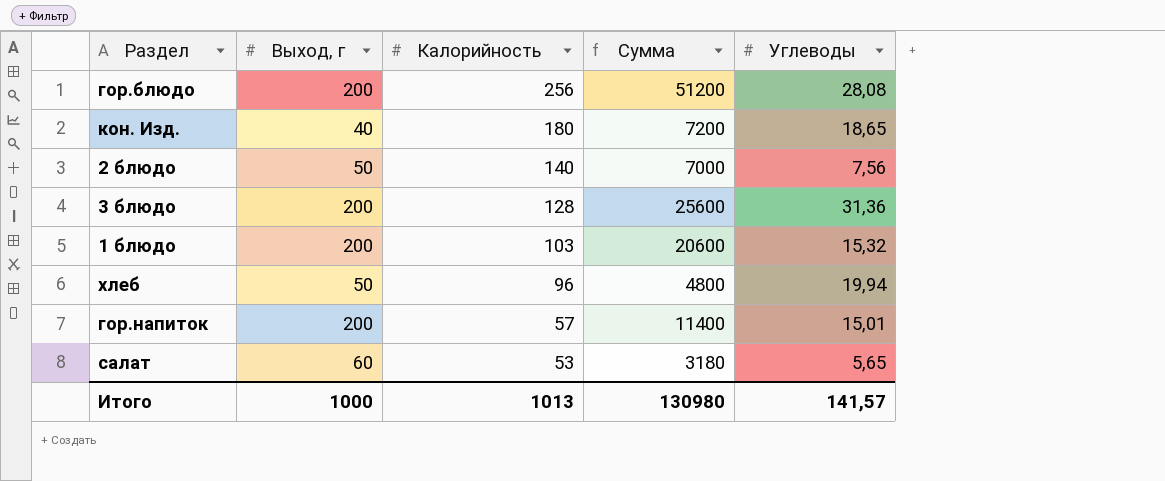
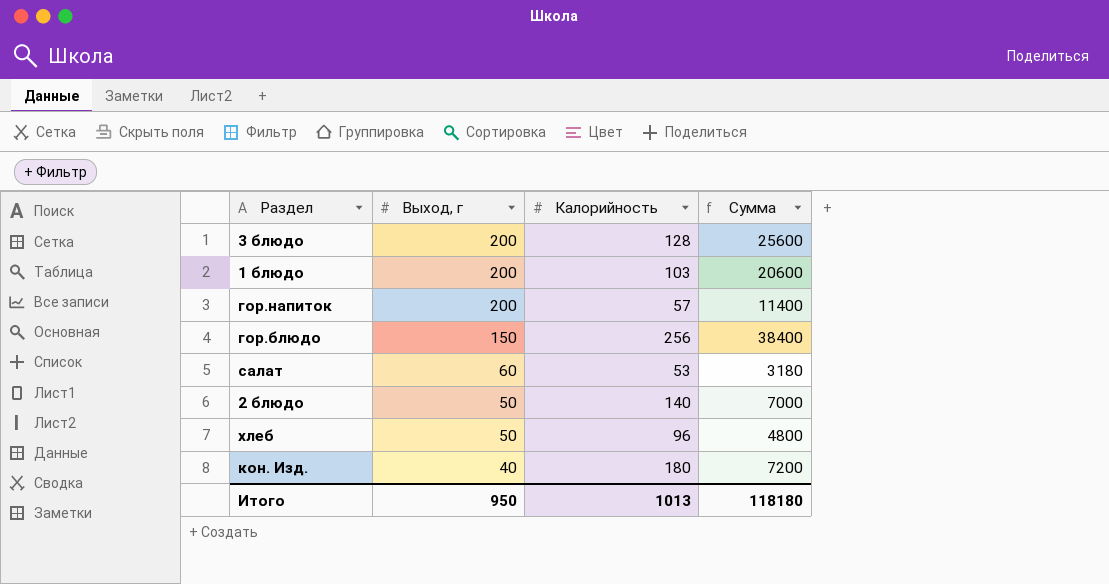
row order: Калорийность descending -> Выход, г descending
column Углеводы | position: 5 -> none
гор.блюдо | Выход, г: 200 -> 150
гор.блюдо | Сумма: 51200 -> 38400
Итого | Выход, г: 1000 -> 950
Итого | Сумма: 130980 -> 118180

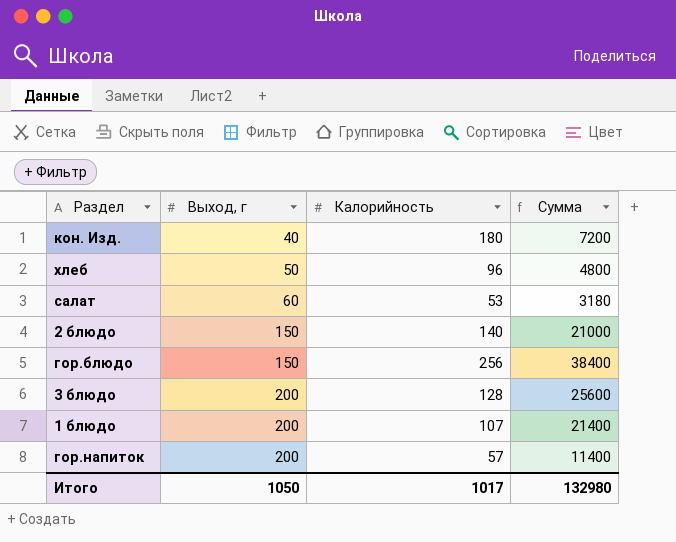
row order: Выход, г descending -> Выход, г ascending
2 блюдо | Выход, г: 50 -> 150
2 блюдо | Сумма: 7000 -> 21000
1 блюдо | Калорийность: 103 -> 107
1 блюдо | Сумма: 20600 -> 21400
Итого | Выход, г: 950 -> 1050
Итого | Калорийность: 1013 -> 1017
Итого | Сумма: 118180 -> 132980

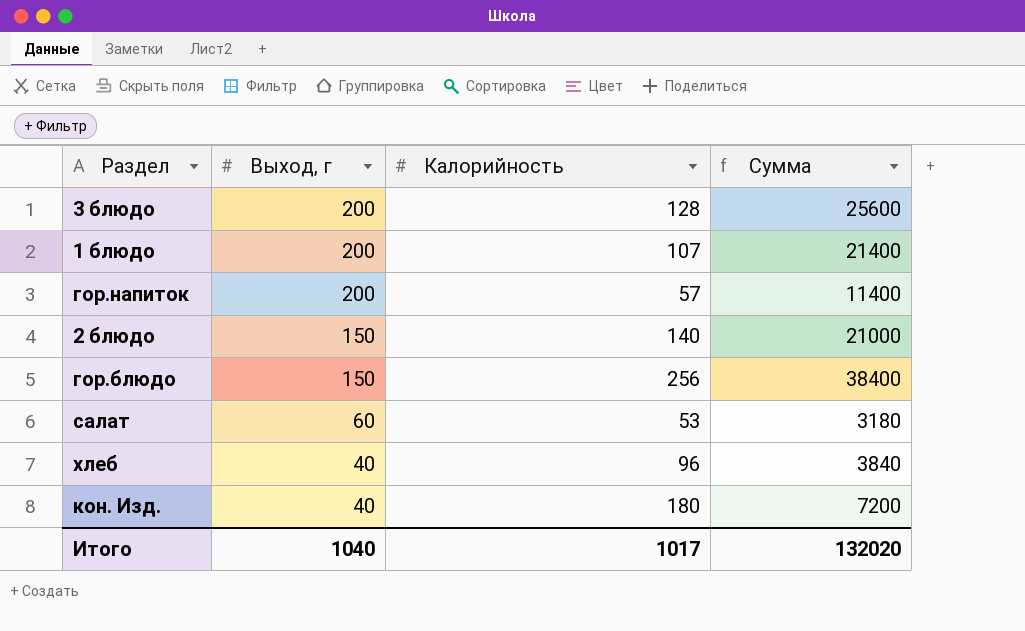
row order: Выход, г ascending -> Выход, г descending
хлеб | Выход, г: 50 -> 40
хлеб | Сумма: 4800 -> 3840
Итого | Выход, г: 1050 -> 1040
Итого | Сумма: 132980 -> 132020

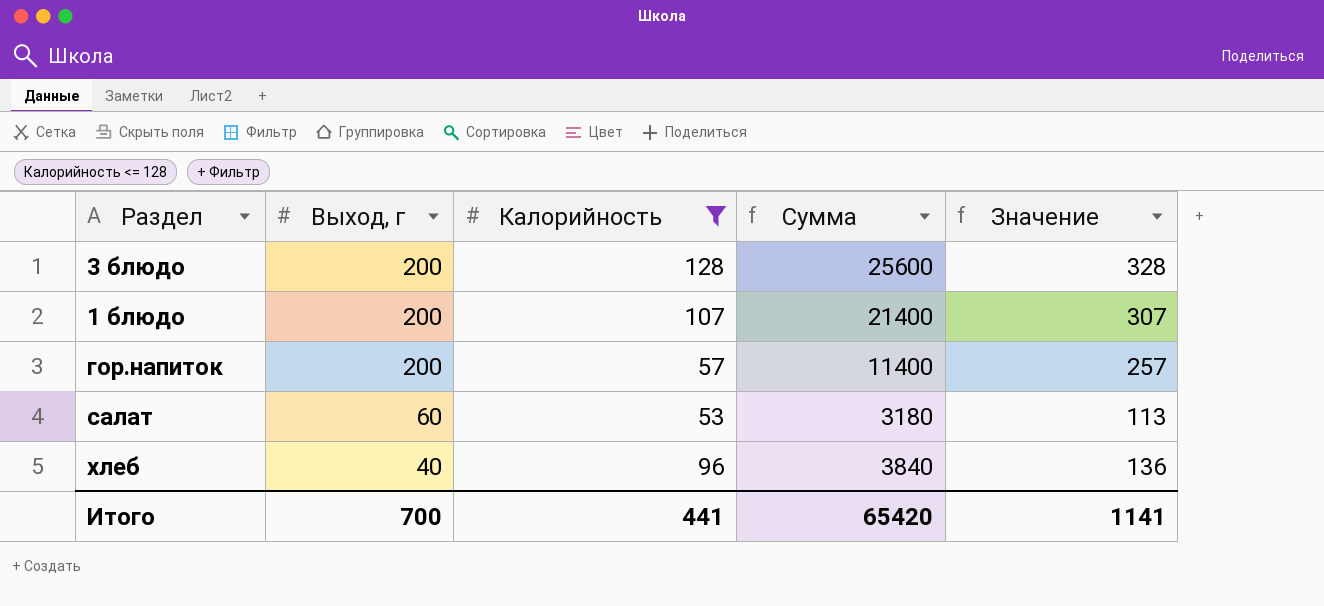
filter: none -> Калорийность <= 128
column Значение | formula: none -> [Выход, г] + [Калорийность]
Итого | Выход, г: 1040 -> 700
Итого | Калорийность: 1017 -> 441
Итого | Сумма: 132020 -> 65420

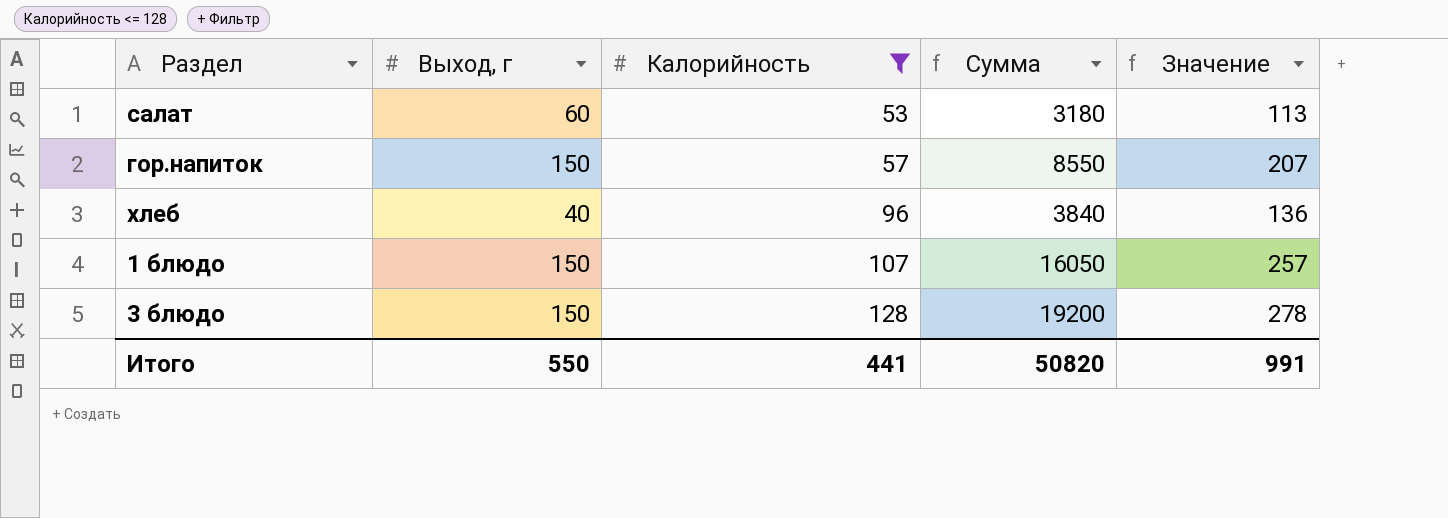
row order: Выход, г descending -> Калорийность ascending
гор.напиток | Выход, г: 200 -> 150
гор.напиток | Сумма: 11400 -> 8550
гор.напиток | Значение: 257 -> 207
1 блюдо | Выход, г: 200 -> 150
1 блюдо | Сумма: 21400 -> 16050
1 блюдо | Значение: 307 -> 257
3 блюдо | Выход, г: 200 -> 150
3 блюдо | Сумма: 25600 -> 19200
3 блюдо | Значение: 328 -> 278
Итого | Выход, г: 700 -> 550
Итого | Сумма: 65420 -> 50820
Итого | Значение: 1141 -> 991

